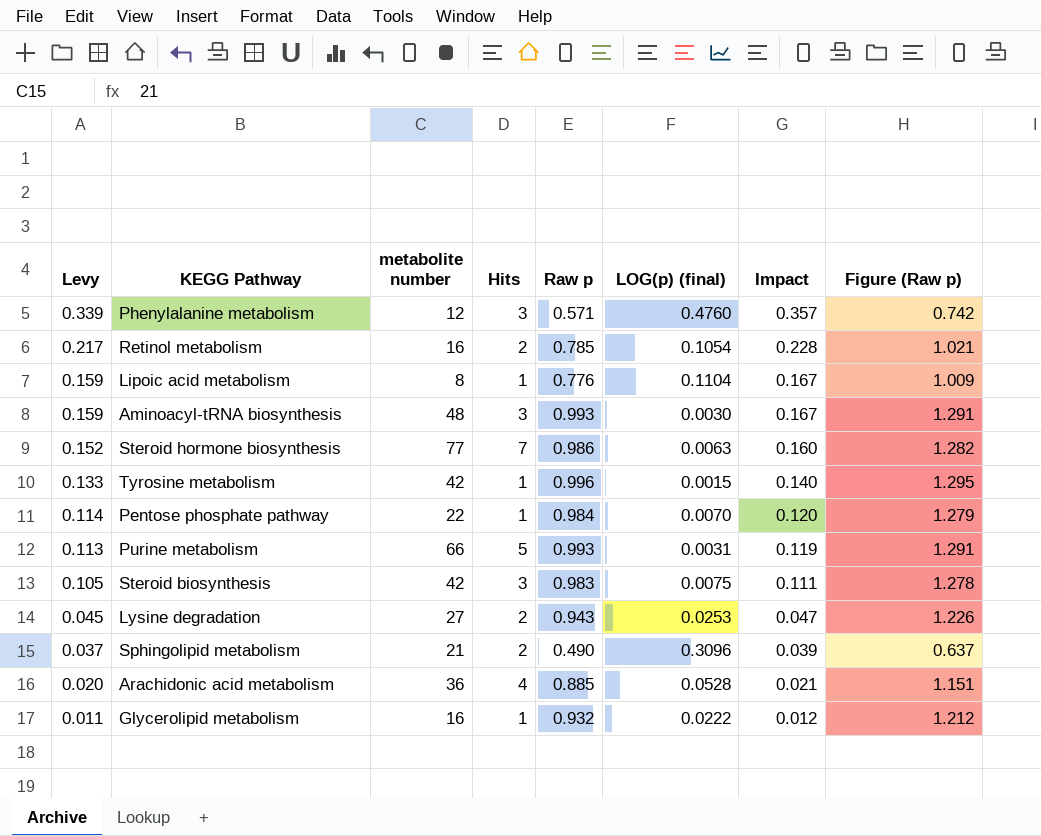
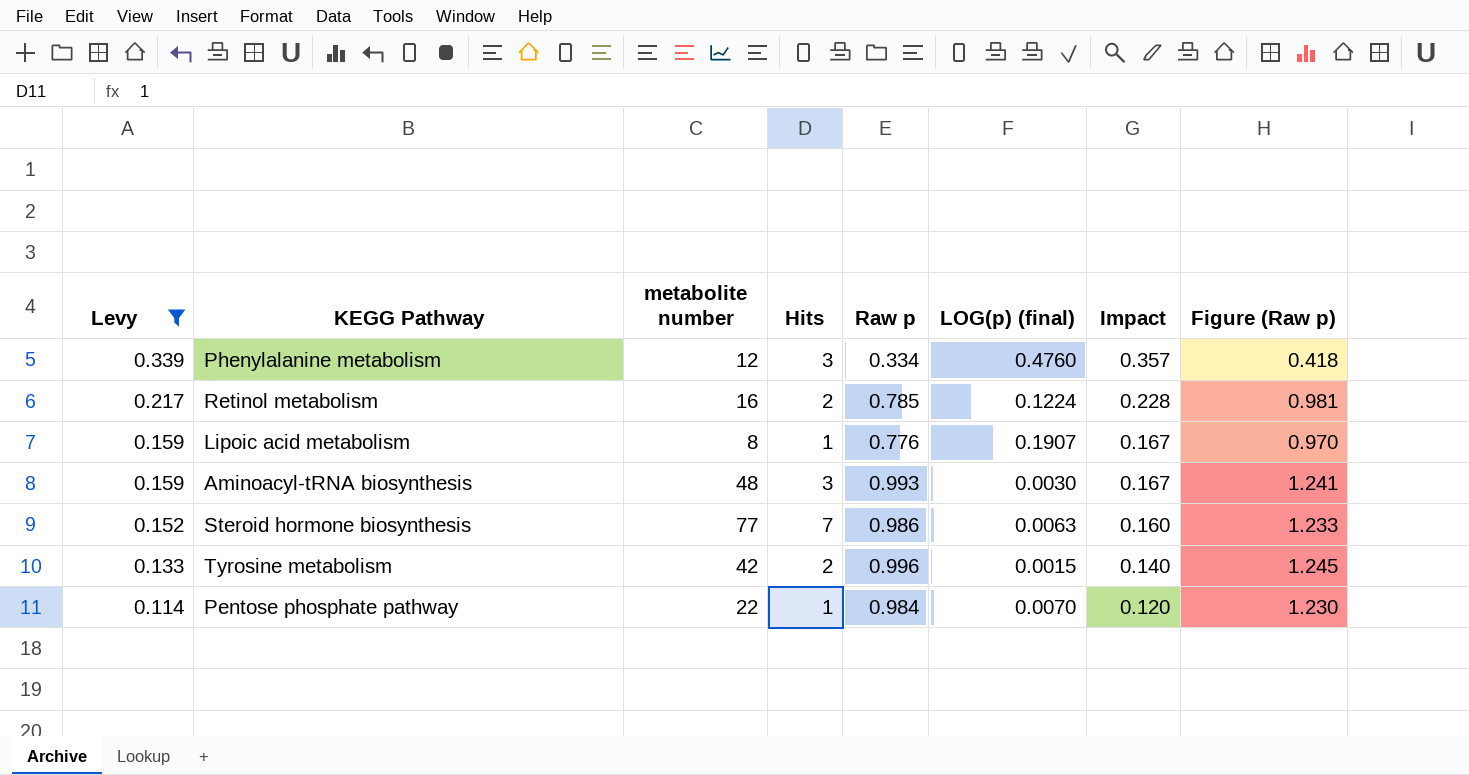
filter: none -> Levy >= 0.114
column Figure (Raw p) | formula: [Raw p] * 1.3 -> [Raw p] * 1.25
Phenylalanine metabolism | Raw p: 0.571 -> 0.334
Retinol metabolism | LOG(p) (final): 0.1054 -> 0.1224
Lipoic acid metabolism | LOG(p) (final): 0.1104 -> 0.1907
Tyrosine metabolism | Hits: 1 -> 2

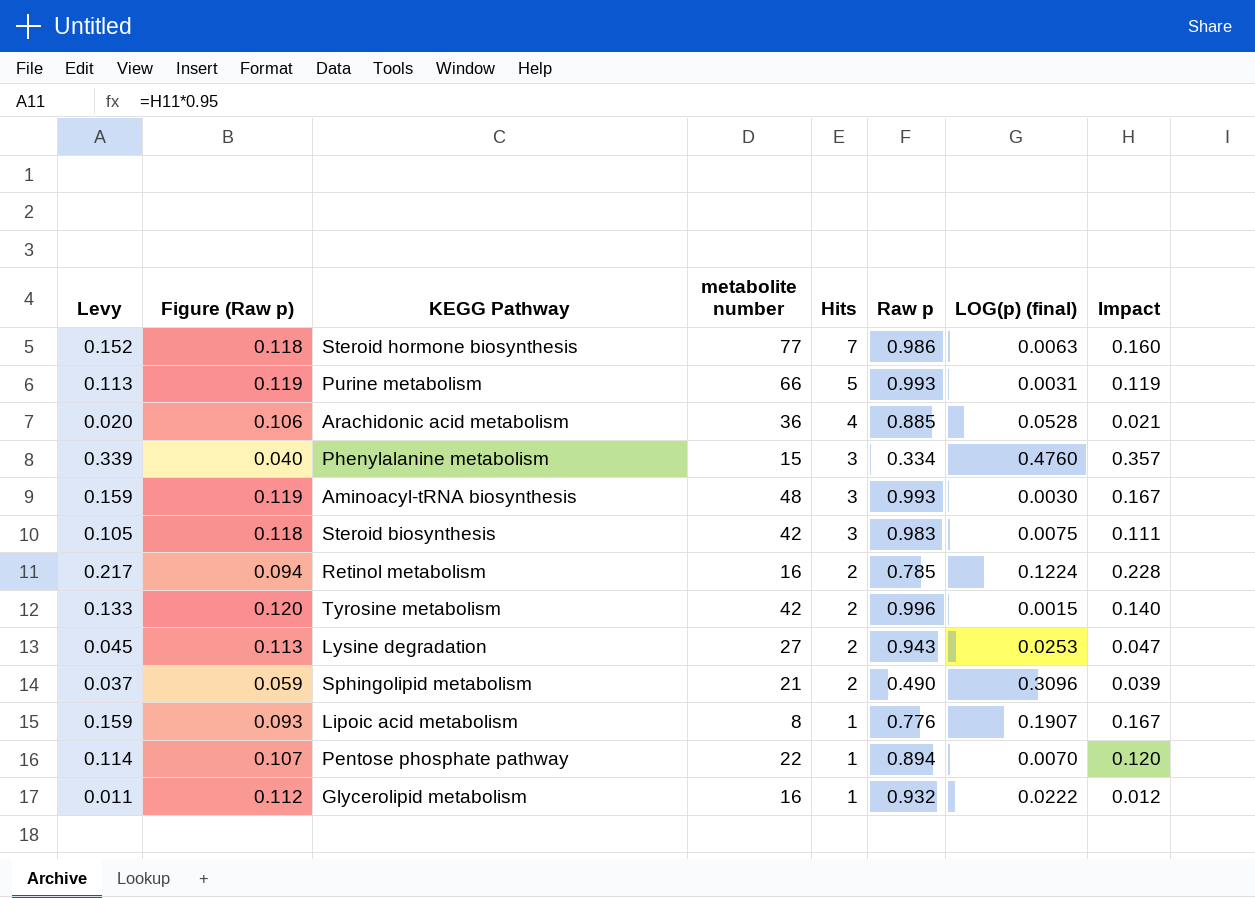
filter: Levy >= 0.114 -> none
row order: Levy descending -> Hits descending
column Figure (Raw p) | formula: [Raw p] * 1.25 -> [Raw p] * 0.12
column Figure (Raw p) | position: 8 -> 2
Phenylalanine metabolism | metabolite number: 12 -> 15
Pentose phosphate pathway | Raw p: 0.984 -> 0.894

